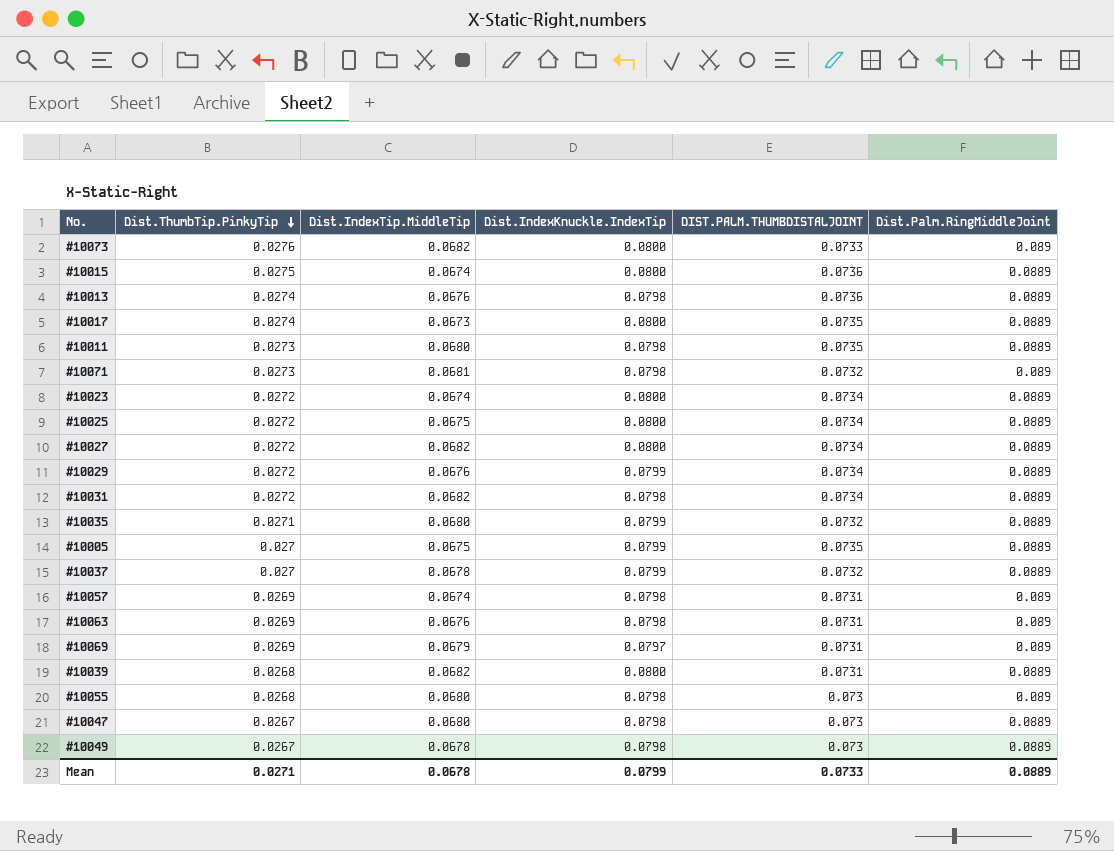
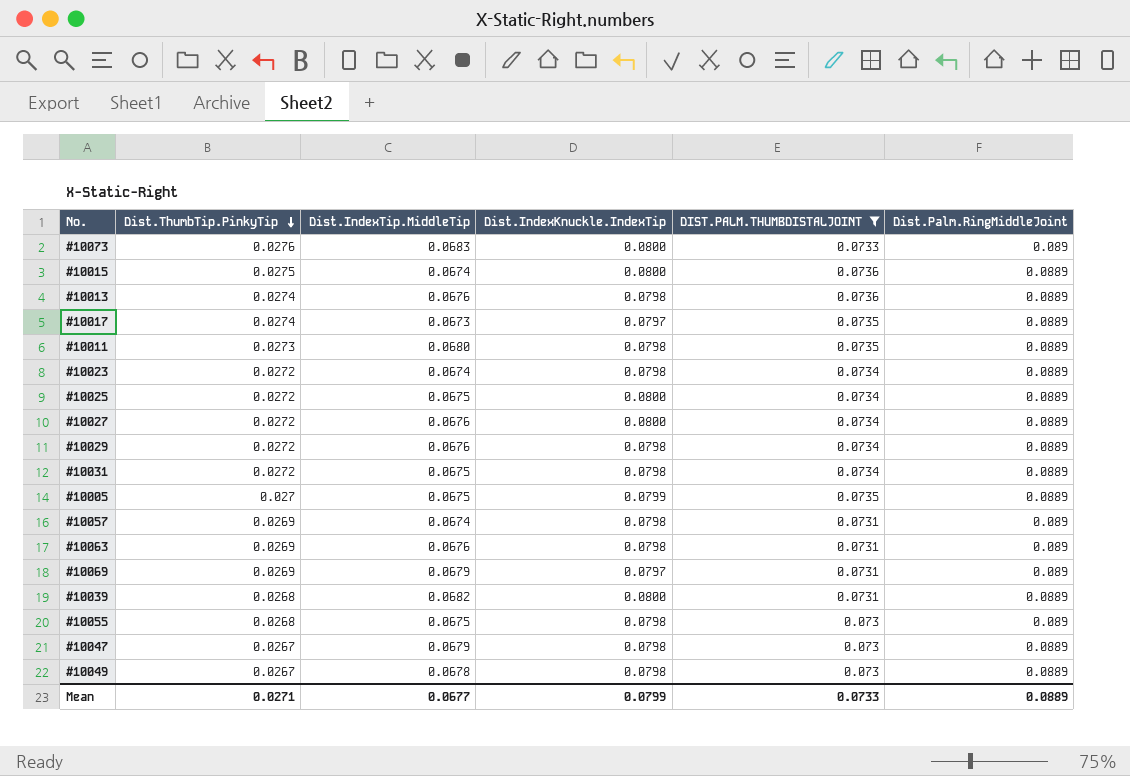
filter: none -> DIST.PALM.THUMBDISTALJOINT != 0.0732
#10073 | Dist.IndexTip.MiddleTip: 0.0682 -> 0.0683
#10017 | Dist.IndexKnuckle.IndexTip: 0.0800 -> 0.0797
#10023 | Dist.IndexKnuckle.IndexTip: 0.0800 -> 0.0798
#10027 | Dist.IndexTip.MiddleTip: 0.0682 -> 0.0676
#10029 | Dist.IndexKnuckle.IndexTip: 0.0799 -> 0.0798
#10031 | Dist.IndexTip.MiddleTip: 0.0682 -> 0.0675
#10055 | Dist.IndexTip.MiddleTip: 0.0680 -> 0.0675
#10047 | Dist.IndexTip.MiddleTip: 0.0680 -> 0.0679
Mean | Dist.IndexTip.MiddleTip: 0.0678 -> 0.0677

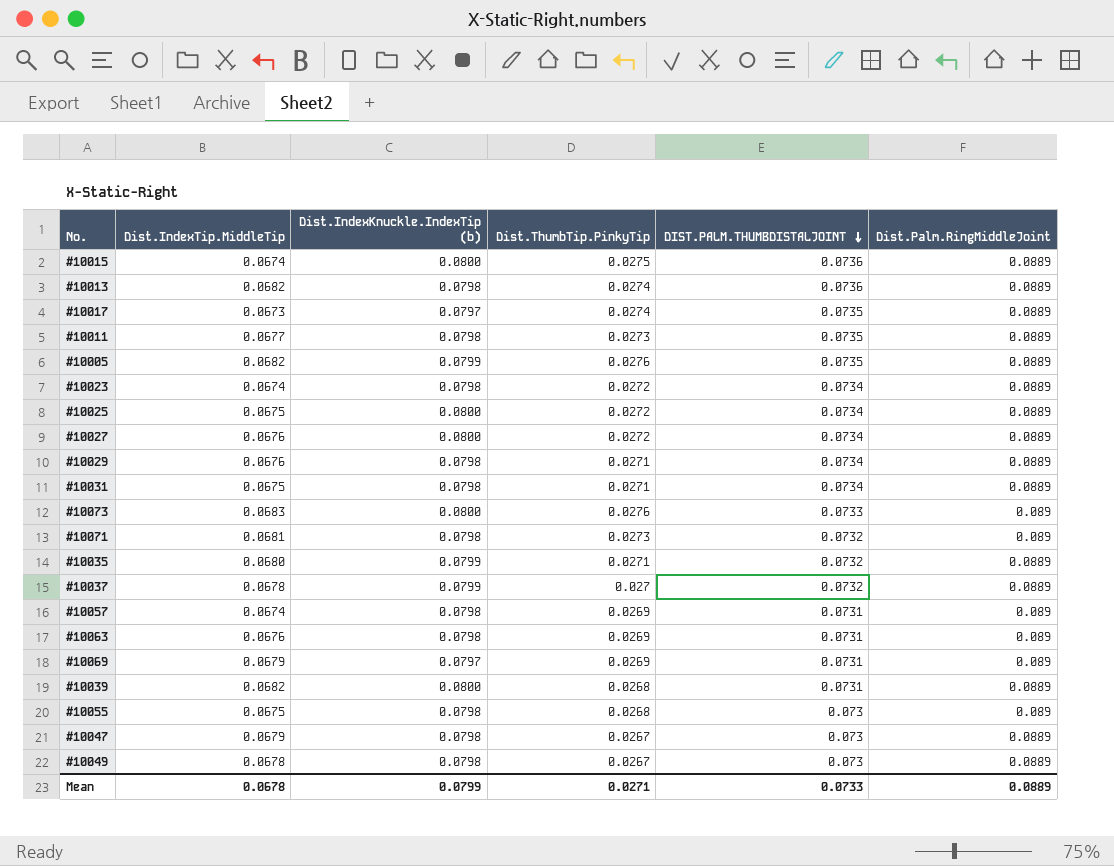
filter: DIST.PALM.THUMBDISTALJOINT != 0.0732 -> none
row order: Dist.ThumbTip.PinkyTip descending -> DIST.PALM.THUMBDISTALJOINT descending
column name: Dist.IndexKnuckle.IndexTip -> Dist.IndexKnuckle.IndexTip (b)
column Dist.ThumbTip.PinkyTip | position: 2 -> 4
#10013 | Dist.IndexTip.MiddleTip: 0.0676 -> 0.0682
#10011 | Dist.IndexTip.MiddleTip: 0.0680 -> 0.0677
#10005 | Dist.IndexTip.MiddleTip: 0.0675 -> 0.0682
#10005 | Dist.ThumbTip.PinkyTip: 0.027 -> 0.0276
#10029 | Dist.ThumbTip.PinkyTip: 0.0272 -> 0.0271
#10031 | Dist.ThumbTip.PinkyTip: 0.0272 -> 0.0271
Mean | Dist.IndexTip.MiddleTip: 0.0677 -> 0.0678

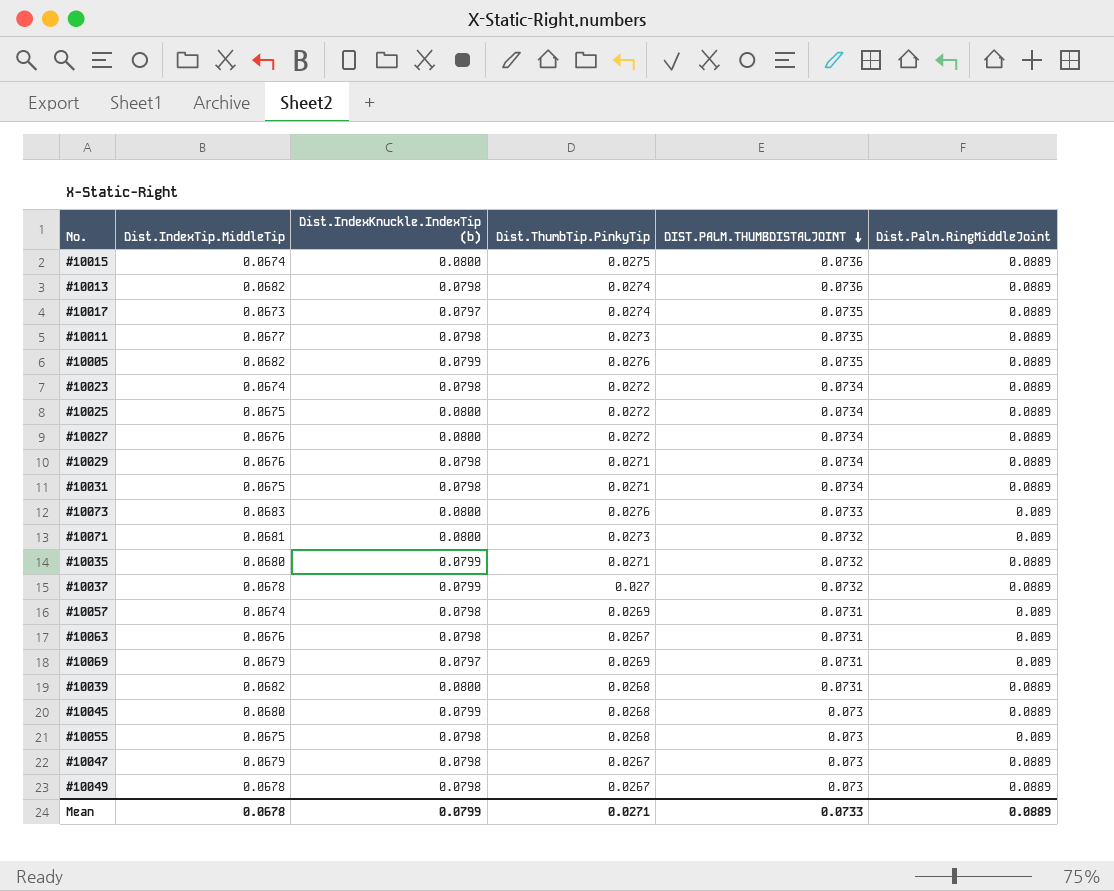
#10071 | Dist.IndexKnuckle.IndexTip (b): 0.0798 -> 0.0800
#10063 | Dist.ThumbTip.PinkyTip: 0.0269 -> 0.0267
row #10045: none -> 0.0680 | 0.0799 | 0.0268 | 0.073 | 0.0889

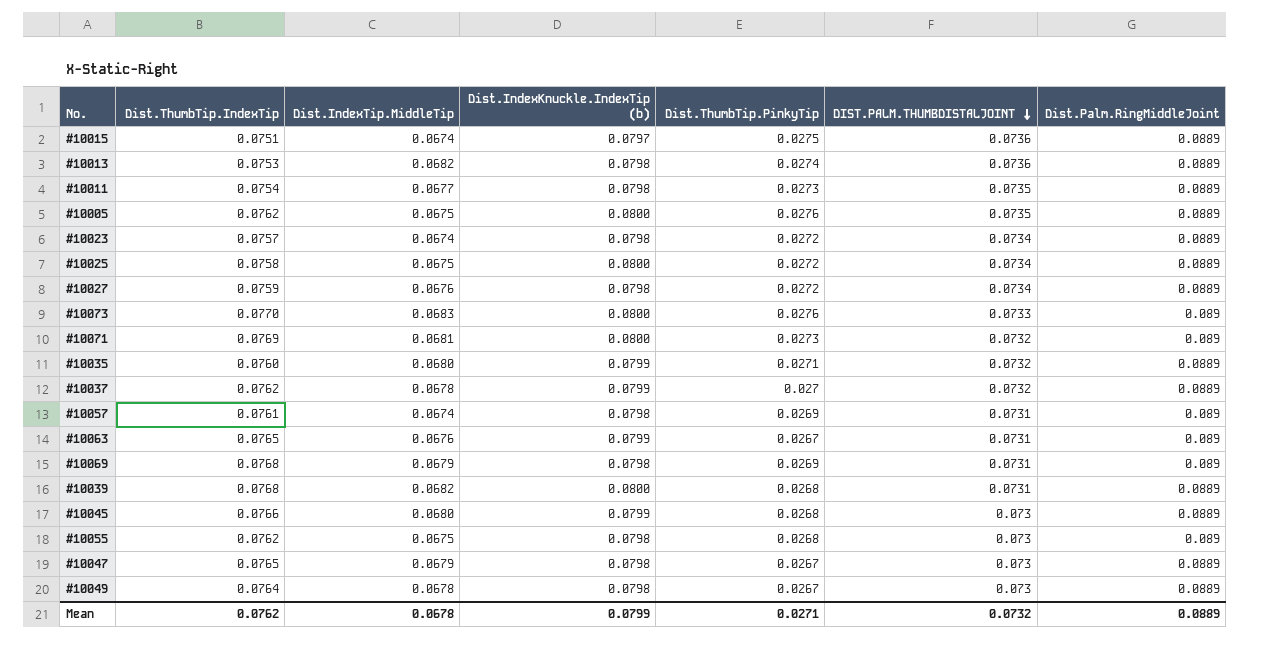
column Dist.ThumbTip.IndexTip | position: none -> 2
row #10017: 0.0673 | 0.0797 | 0.0274 | 0.0735 | 0.0889 -> none
row #10029: 0.0676 | 0.0798 | 0.0271 | 0.0734 | 0.0889 -> none
row #10031: 0.0675 | 0.0798 | 0.0271 | 0.0734 | 0.0889 -> none
#10015 | Dist.IndexKnuckle.IndexTip (b): 0.0800 -> 0.0797
#10005 | Dist.IndexTip.MiddleTip: 0.0682 -> 0.0675
#10005 | Dist.IndexKnuckle.IndexTip (b): 0.0799 -> 0.0800
#10027 | Dist.IndexKnuckle.IndexTip (b): 0.0800 -> 0.0798
#10063 | Dist.IndexKnuckle.IndexTip (b): 0.0798 -> 0.0799
#10069 | Dist.IndexKnuckle.IndexTip (b): 0.0797 -> 0.0798
Mean | DIST.PALM.THUMBDISTALJOINT: 0.0733 -> 0.0732

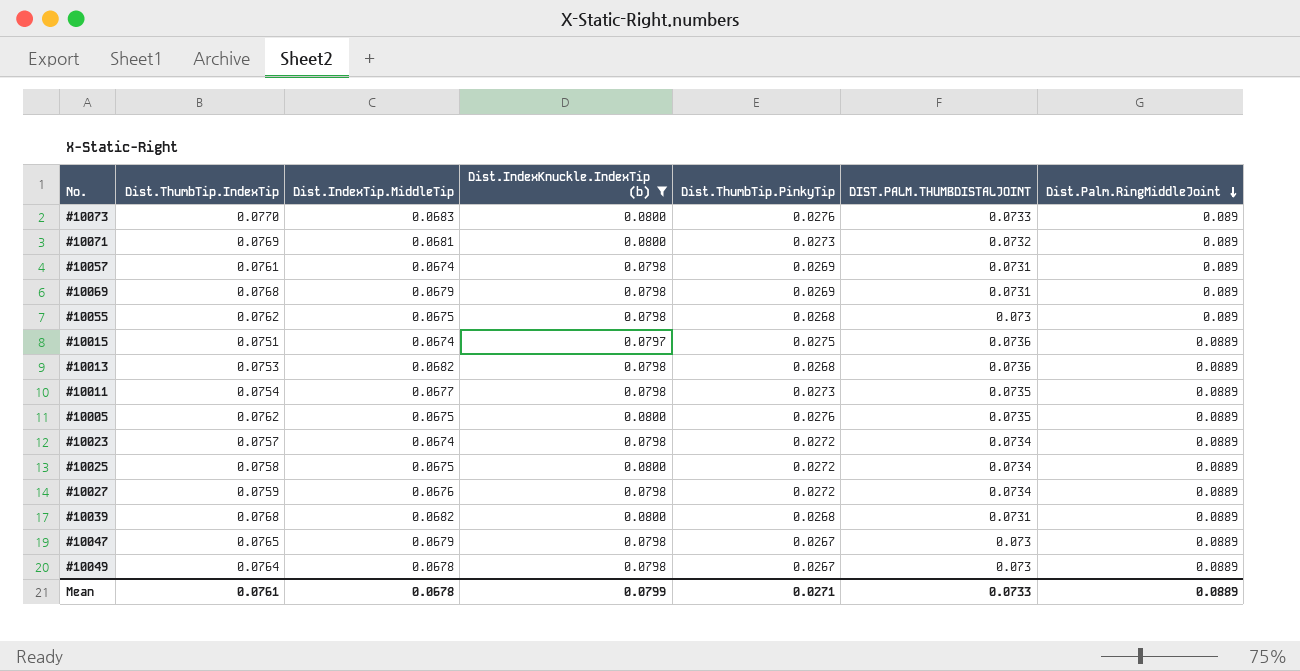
filter: none -> Dist.IndexKnuckle.IndexTip (b) != 0.0799
row order: DIST.PALM.THUMBDISTALJOINT descending -> Dist.Palm.RingMiddleJoint descending
#10013 | Dist.ThumbTip.PinkyTip: 0.0274 -> 0.0268
Mean | Dist.ThumbTip.IndexTip: 0.0762 -> 0.0761
Mean | DIST.PALM.THUMBDISTALJOINT: 0.0732 -> 0.0733

